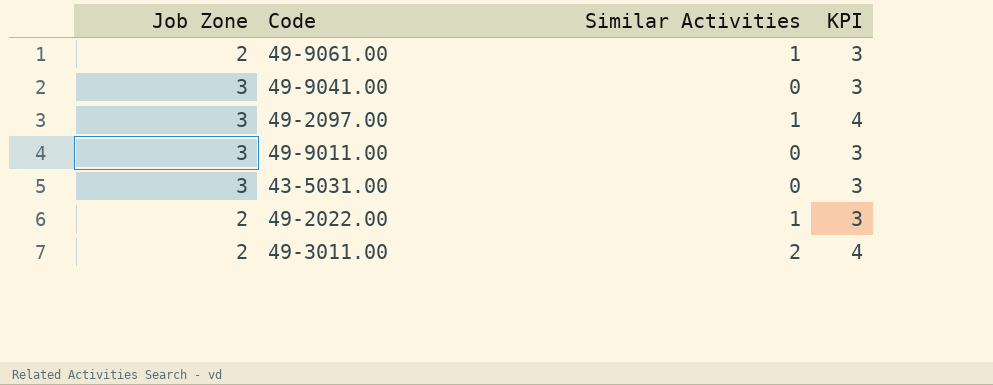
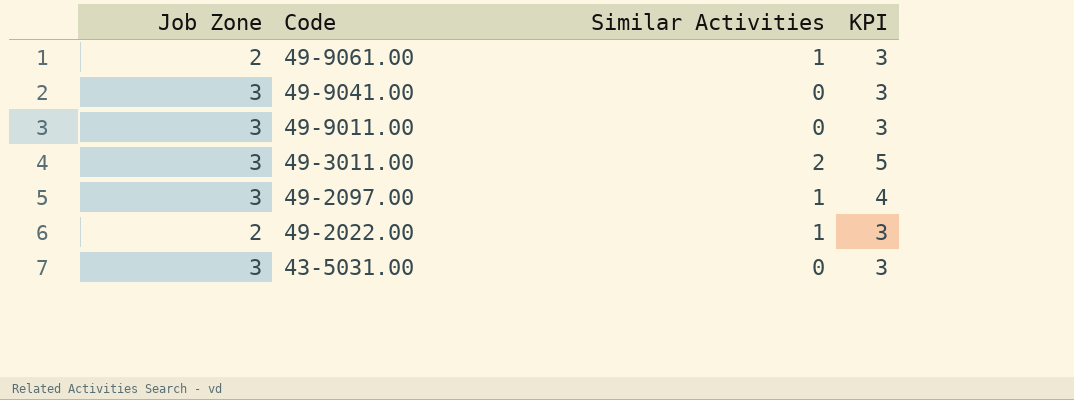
row order: none -> Code descending
49-3011.00 | Job Zone: 2 -> 3
49-3011.00 | KPI: 4 -> 5

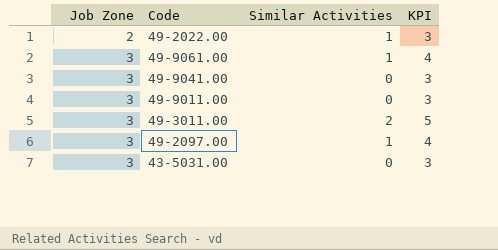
row order: Code descending -> Job Zone ascending
49-9061.00 | Job Zone: 2 -> 3
49-9061.00 | KPI: 3 -> 4

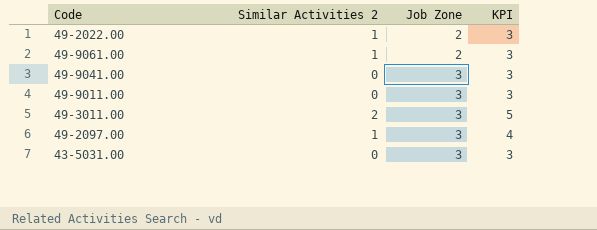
column name: Similar Activities -> Similar Activities 2
column Job Zone | position: 1 -> 3
49-9061.00 | Job Zone: 3 -> 2
49-9061.00 | KPI: 4 -> 3

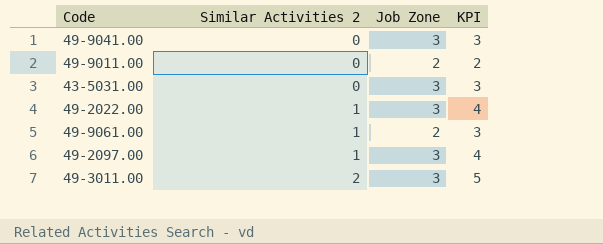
row order: Job Zone ascending -> Similar Activities 2 ascending
49-9011.00 | Job Zone: 3 -> 2
49-9011.00 | KPI: 3 -> 2
49-2022.00 | Job Zone: 2 -> 3
49-2022.00 | KPI: 3 -> 4

